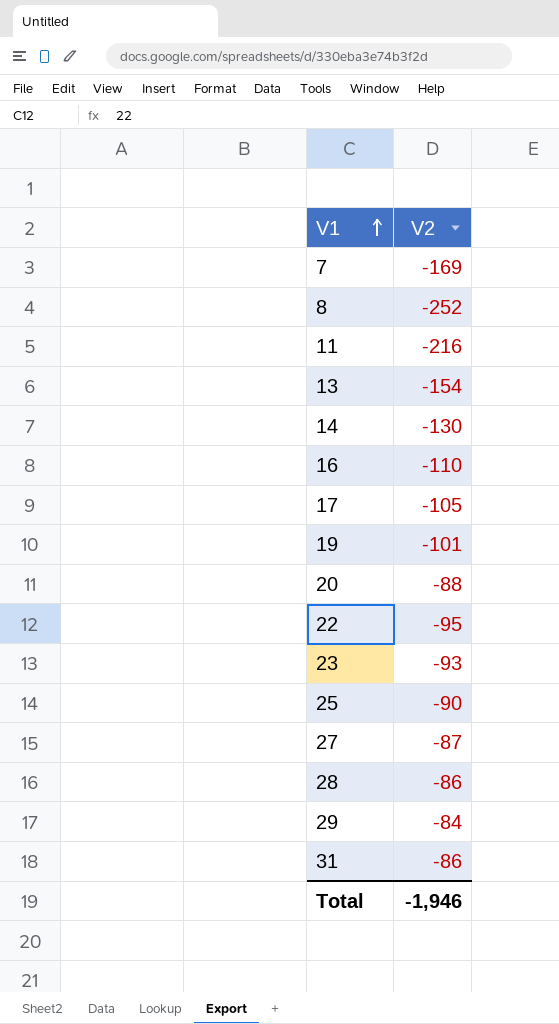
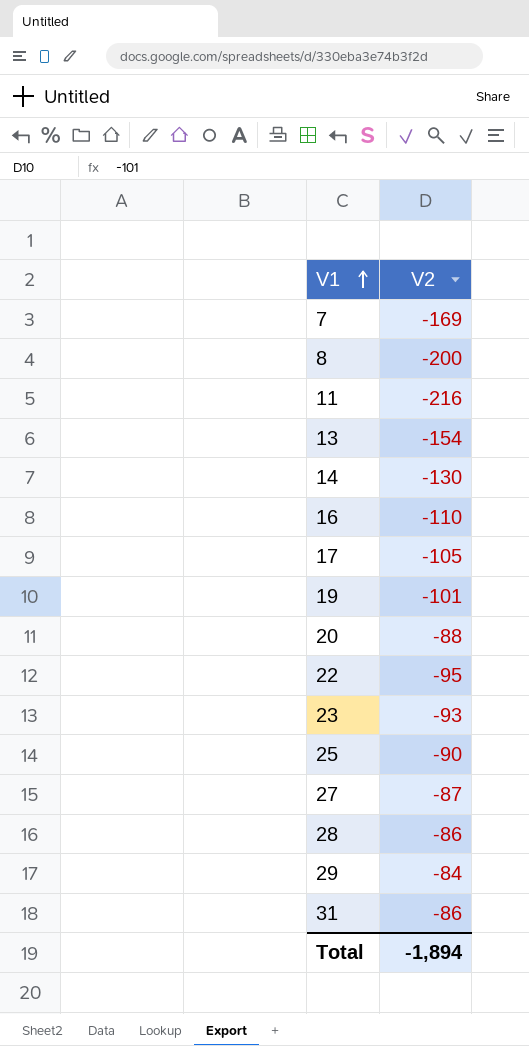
8 | V2: -252 -> -200
Total | V2: -1,946 -> -1,894

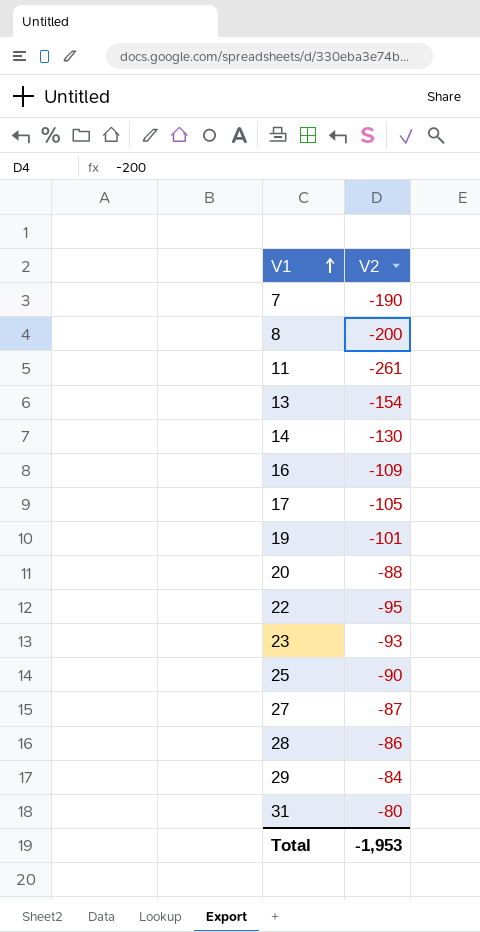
7 | V2: -169 -> -190
11 | V2: -216 -> -261
16 | V2: -110 -> -109
31 | V2: -86 -> -80
Total | V2: -1,894 -> -1,953

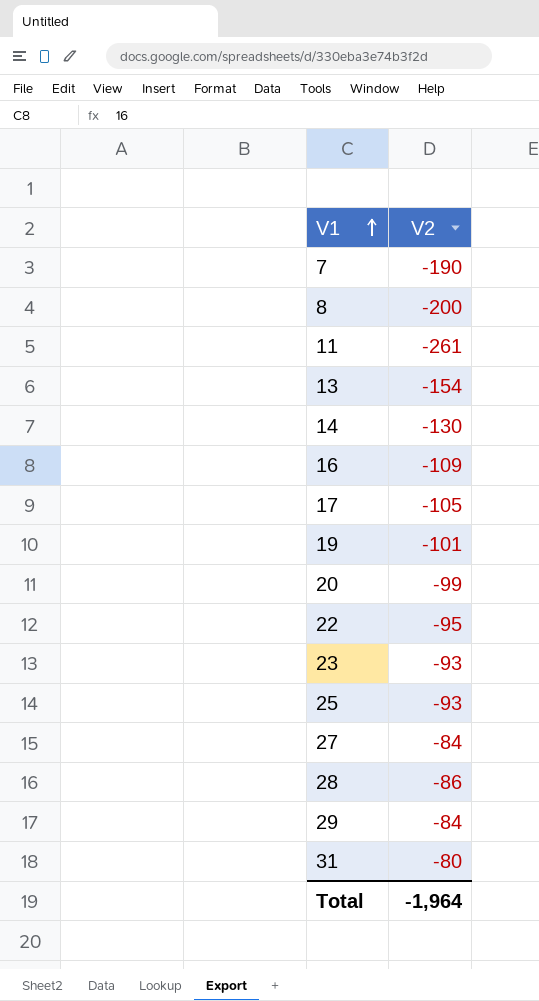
20 | V2: -88 -> -99
25 | V2: -90 -> -93
27 | V2: -87 -> -84
Total | V2: -1,953 -> -1,964

